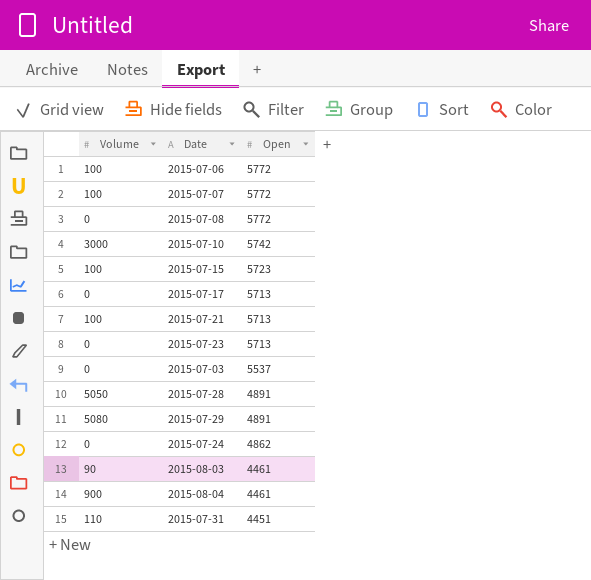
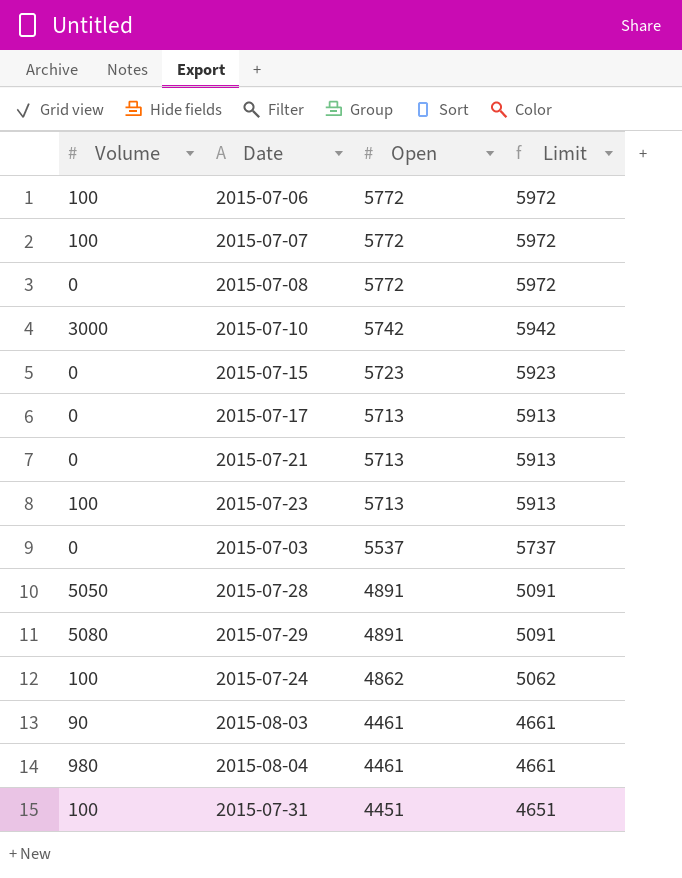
column Limit | formula: none -> [Open] + 200
2015-07-15 | Volume: 100 -> 0
2015-07-21 | Volume: 100 -> 0
2015-07-23 | Volume: 0 -> 100
2015-07-24 | Volume: 0 -> 100
2015-08-04 | Volume: 900 -> 980
2015-07-31 | Volume: 110 -> 100

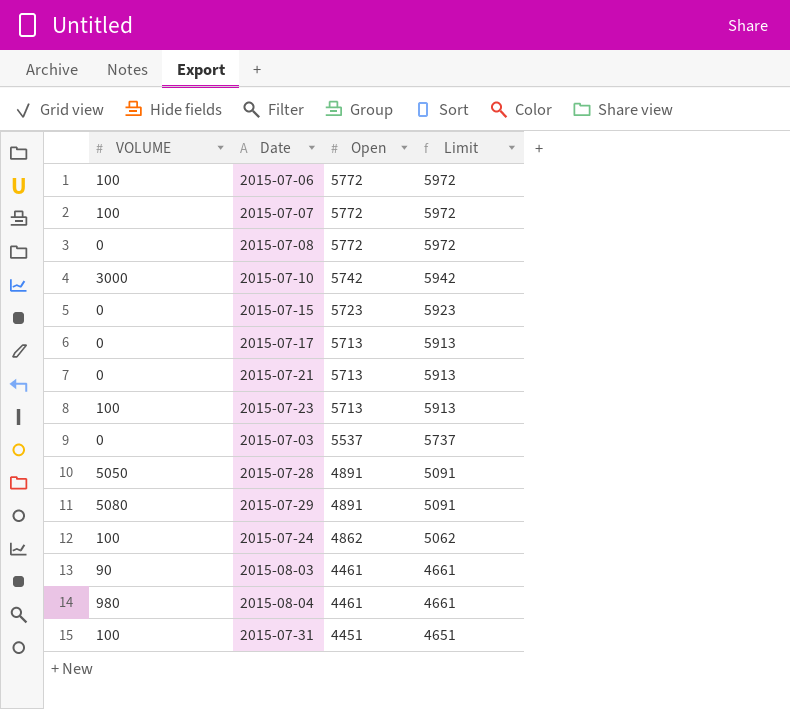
column name: Volume -> VOLUME

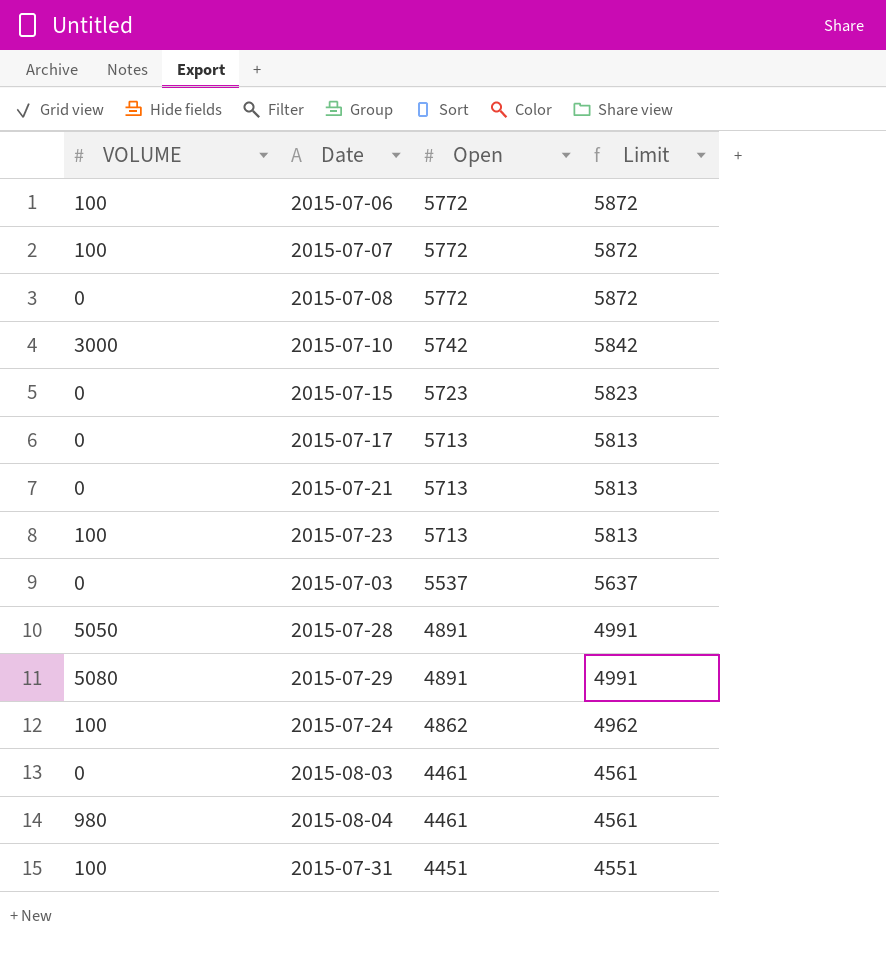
column Limit | formula: [Open] + 200 -> [Open] + 100
2015-08-03 | VOLUME: 90 -> 0

